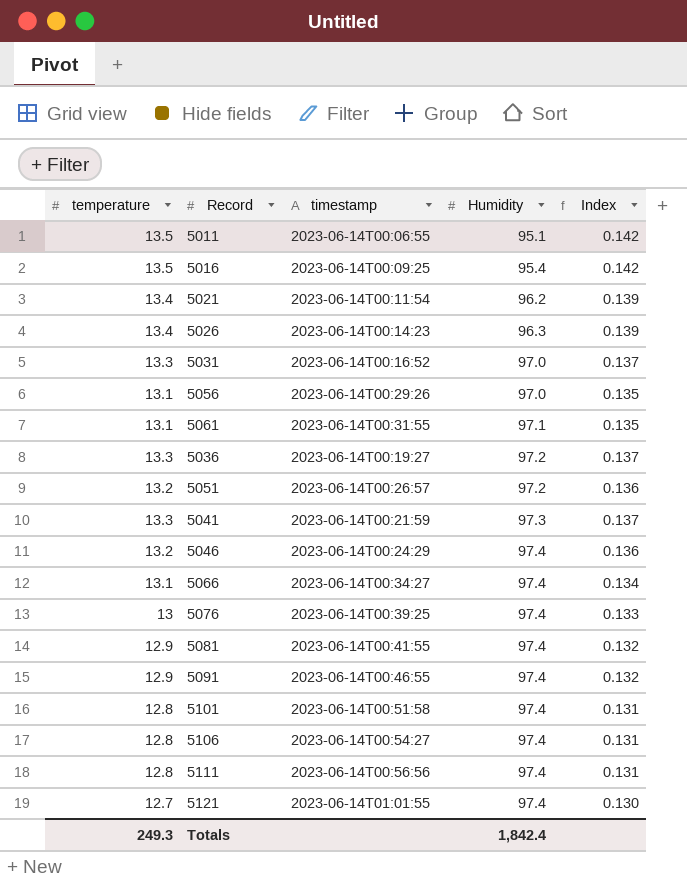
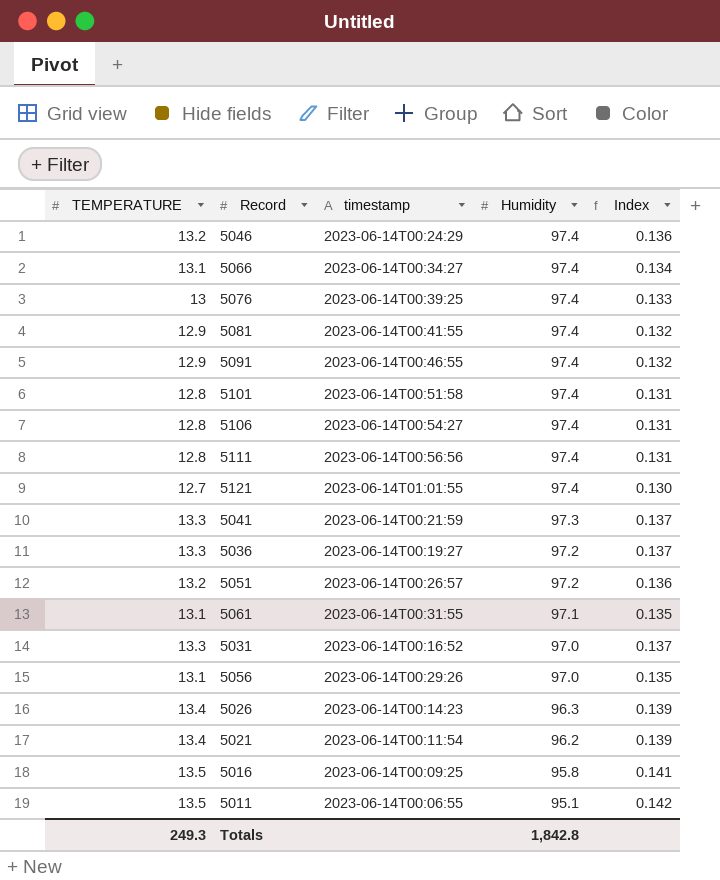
row order: Humidity ascending -> Humidity descending
column name: temperature -> TEMPERATURE
5016 | Humidity: 95.4 -> 95.8
5016 | Index: 0.142 -> 0.141
Totals | Humidity: 1,842.4 -> 1,842.8

